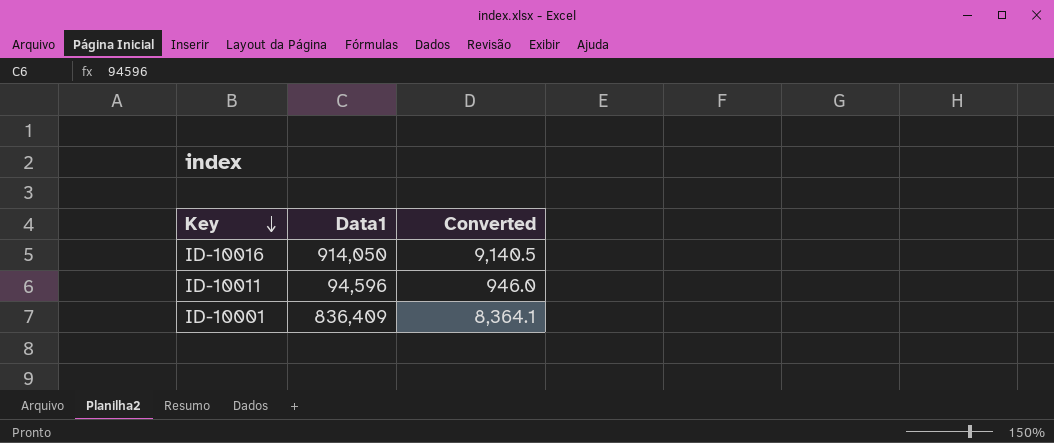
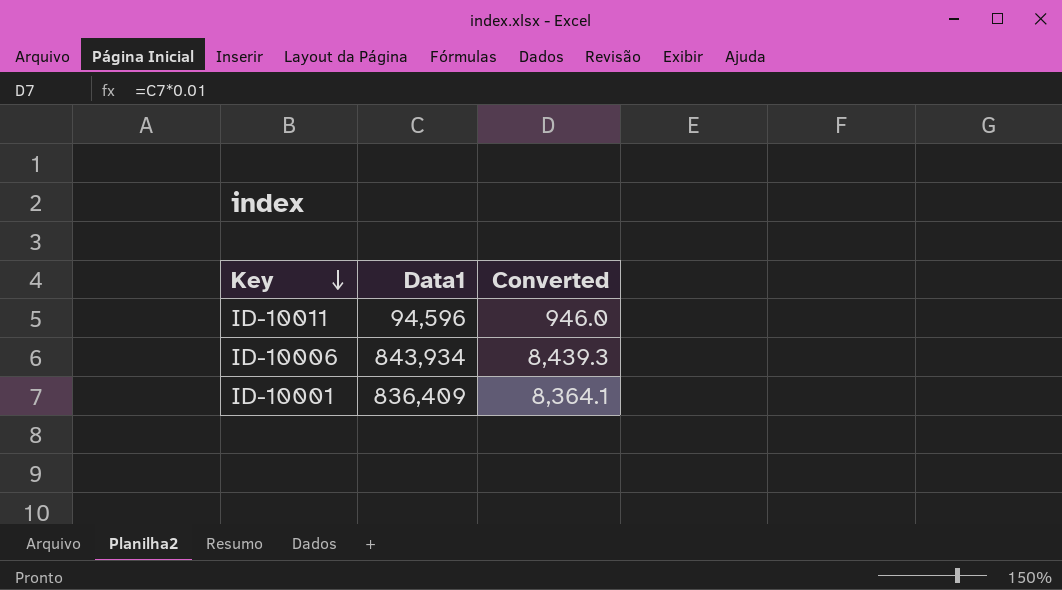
row ID-10016: 914,050 | 9,140.5 -> none
row ID-10006: none -> 843,934 | 8,439.3

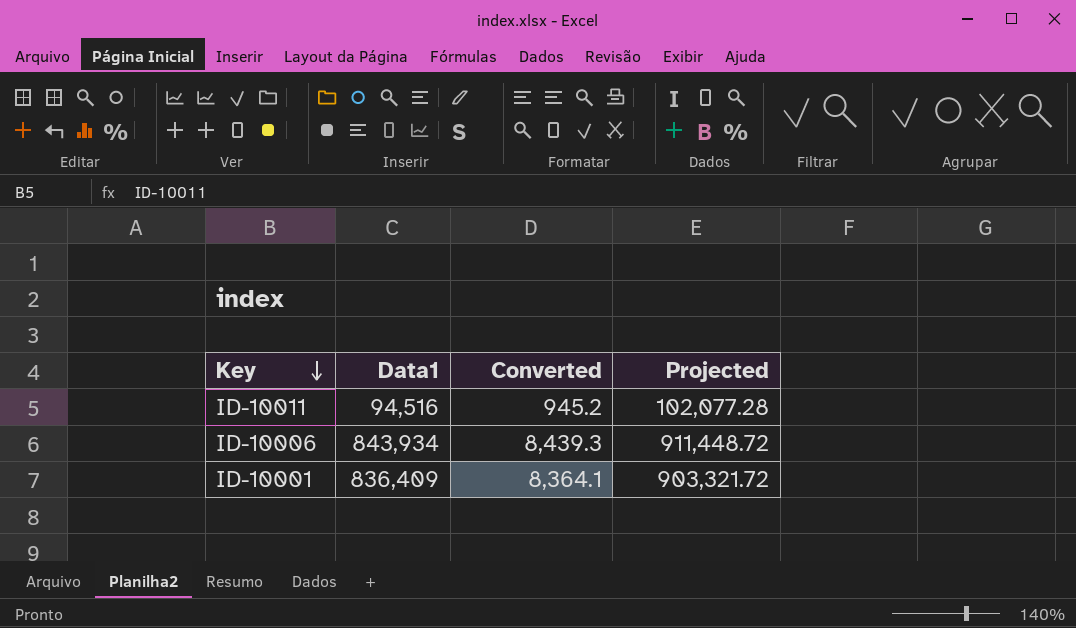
column Projected | formula: none -> [Data1] * 1.08
ID-10011 | Data1: 94,596 -> 94,516
ID-10011 | Converted: 946.0 -> 945.2

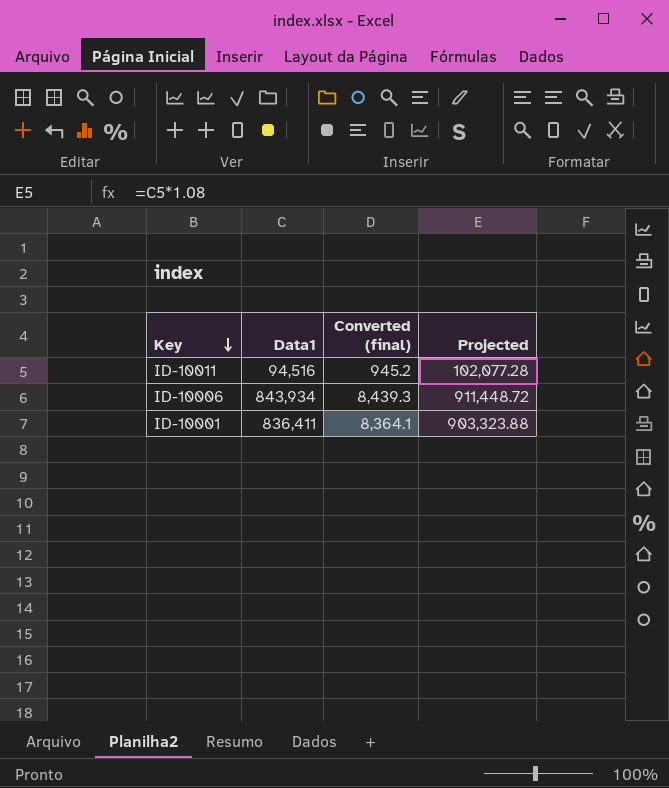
column name: Converted -> Converted (final)
ID-10001 | Data1: 836,409 -> 836,411
ID-10001 | Projected: 903,321.72 -> 903,323.88

